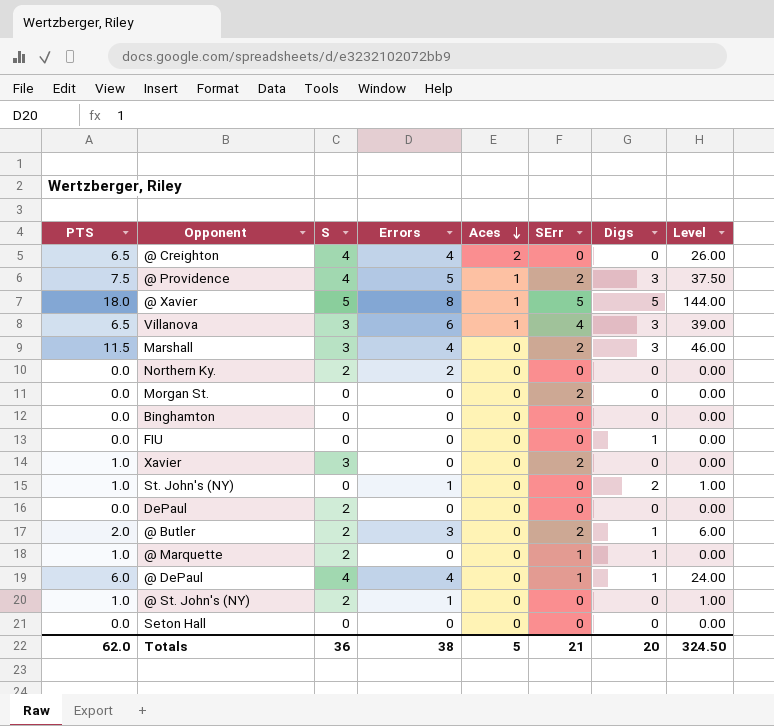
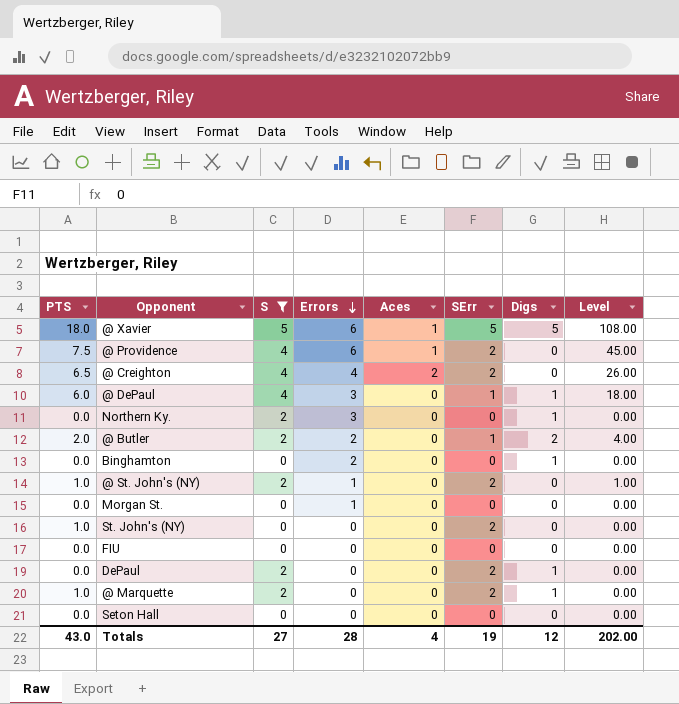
filter: none -> S != 3
row order: Aces descending -> Errors descending
@ Xavier | Errors: 8 -> 6
@ Xavier | Level: 144.00 -> 108.00
@ Providence | Errors: 5 -> 6
@ Providence | Digs: 3 -> 0
@ Providence | Level: 37.50 -> 45.00
@ Creighton | SErr: 0 -> 2
@ DePaul | Errors: 4 -> 3
@ DePaul | Level: 24.00 -> 18.00
Northern Ky. | Errors: 2 -> 3
Northern Ky. | Digs: 0 -> 1
@ Butler | Errors: 3 -> 2
@ Butler | SErr: 2 -> 1
@ Butler | Digs: 1 -> 2
@ Butler | Level: 6.00 -> 4.00
Binghamton | Errors: 0 -> 2
Binghamton | Digs: 0 -> 1
@ St. John's (NY) | SErr: 0 -> 2
Morgan St. | Errors: 0 -> 1
Morgan St. | SErr: 2 -> 0
St. John's (NY) | Errors: 1 -> 0
St. John's (NY) | SErr: 0 -> 2
St. John's (NY) | Digs: 2 -> 0
St. John's (NY) | Level: 1.00 -> 0.00
FIU | Digs: 1 -> 0
DePaul | SErr: 0 -> 2
DePaul | Digs: 0 -> 1
@ Marquette | SErr: 1 -> 2
Totals | PTS: 62.0 -> 43.0
Totals | S: 36 -> 27
Totals | Errors: 38 -> 28
Totals | Aces: 5 -> 4
Totals | SErr: 21 -> 19
Totals | Digs: 20 -> 12
Totals | Level: 324.50 -> 202.00

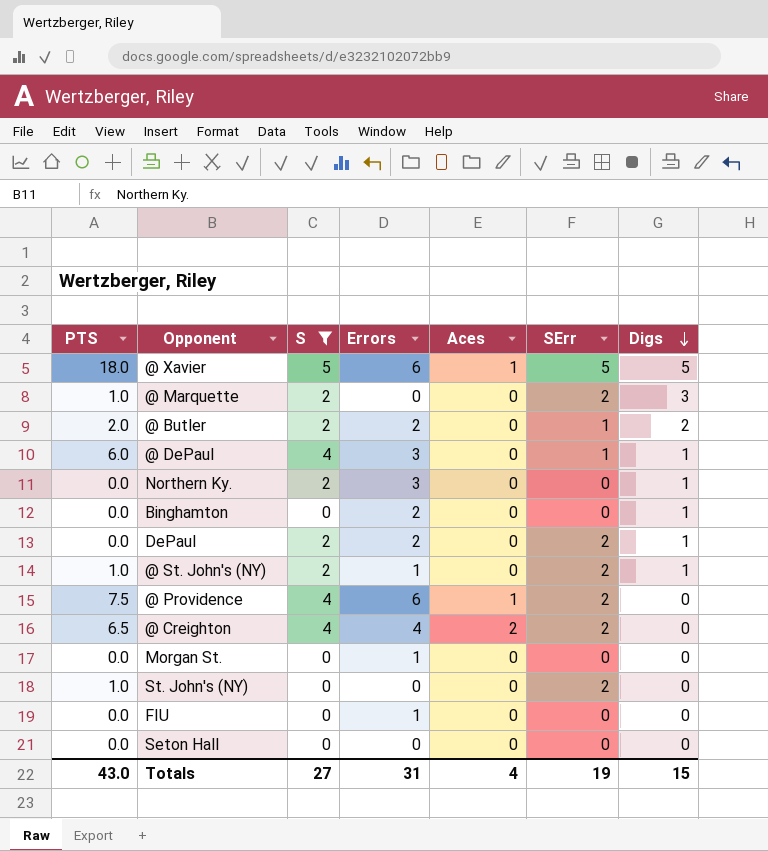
row order: Errors descending -> Digs descending
column Level | formula: [PTS] * [Errors] -> none
@ Marquette | Digs: 1 -> 3
DePaul | Errors: 0 -> 2
@ St. John's (NY) | Digs: 0 -> 1
FIU | Errors: 0 -> 1
Totals | Errors: 28 -> 31
Totals | Digs: 12 -> 15

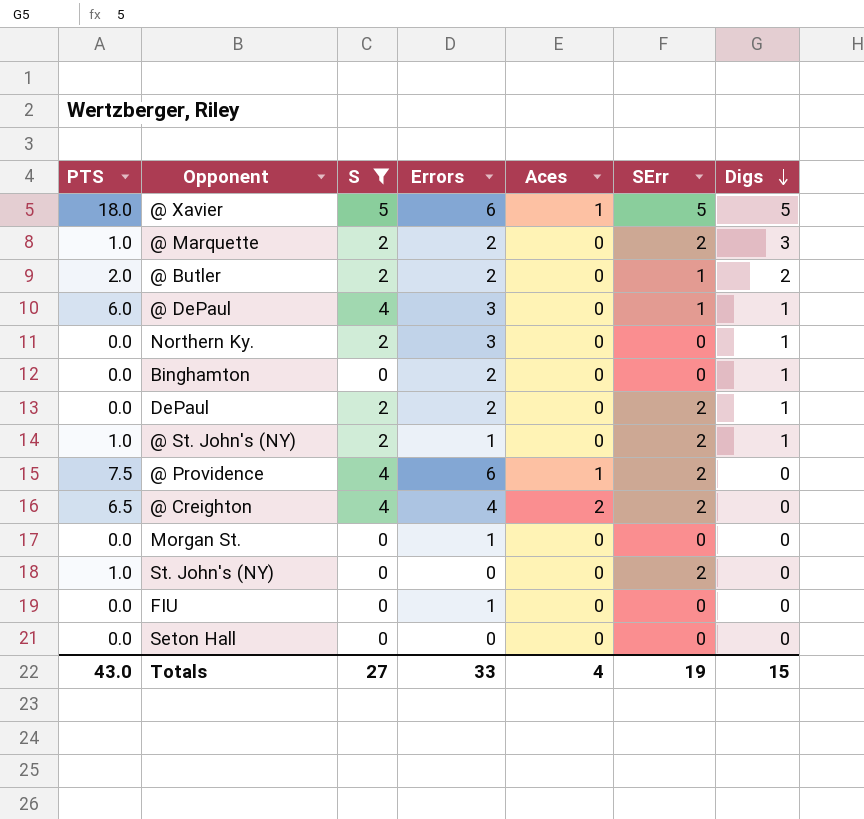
@ Marquette | Errors: 0 -> 2
Totals | Errors: 31 -> 33

